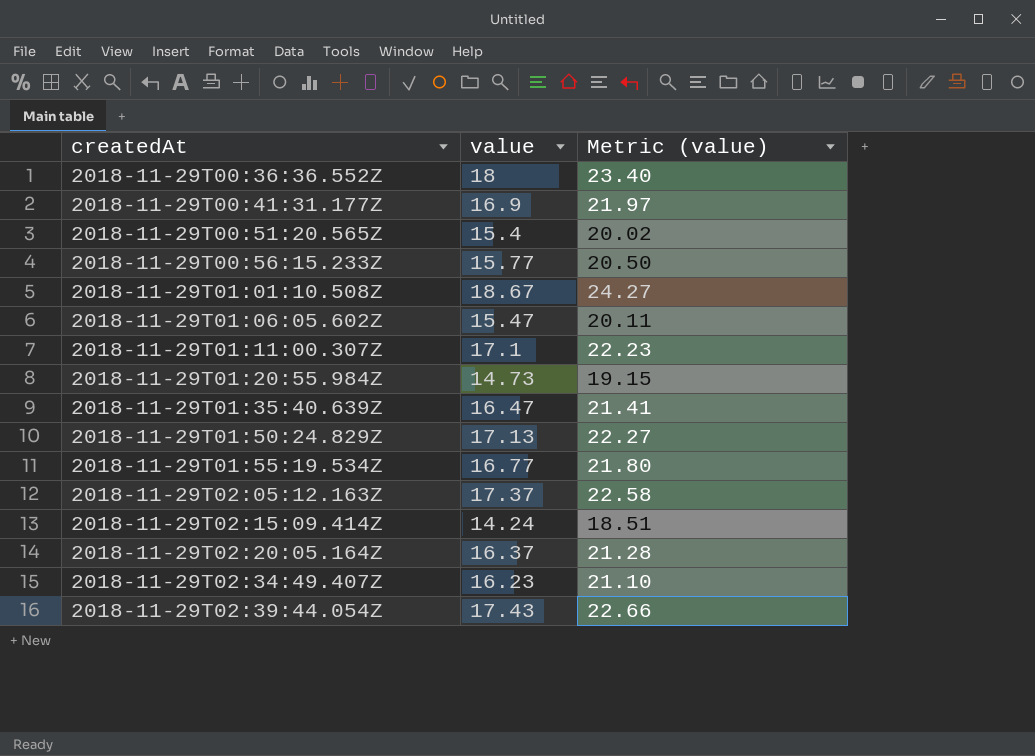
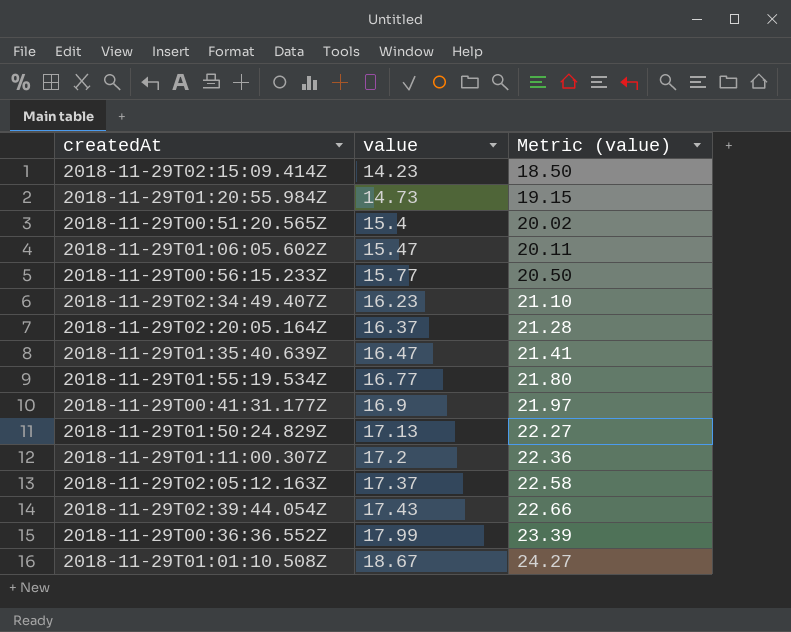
row order: createdAt ascending -> value ascending
2018-11-29T02:15:09.414Z | value: 14.24 -> 14.23
2018-11-29T02:15:09.414Z | Metric (value): 18.51 -> 18.50
2018-11-29T01:11:00.307Z | value: 17.1 -> 17.2
2018-11-29T01:11:00.307Z | Metric (value): 22.23 -> 22.36
2018-11-29T00:36:36.552Z | value: 18 -> 17.99
2018-11-29T00:36:36.552Z | Metric (value): 23.40 -> 23.39

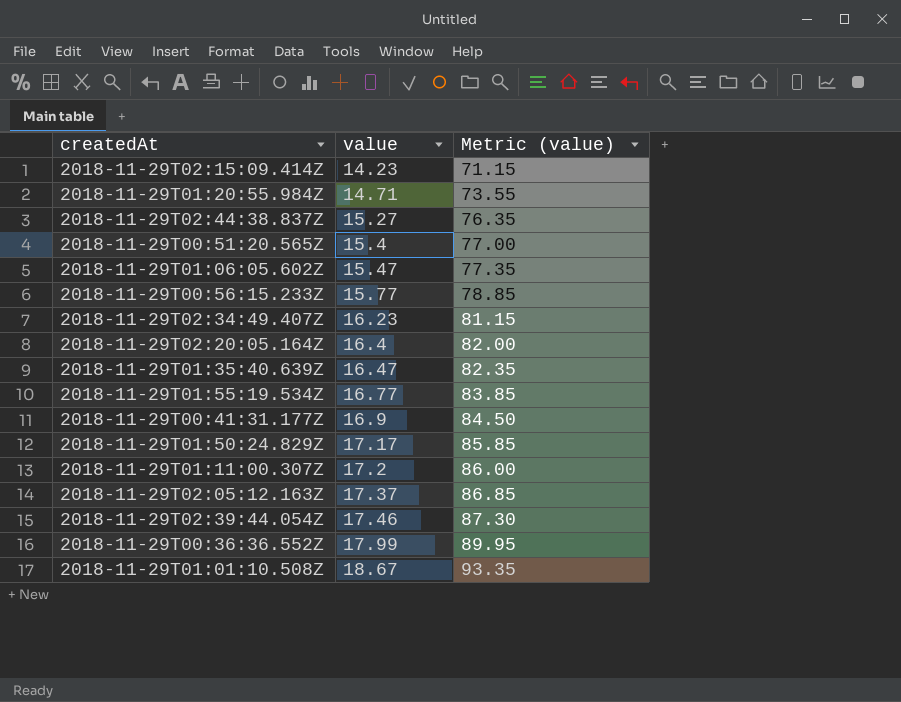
column Metric (value) | formula: [value] * 1.3 -> [value] * 5
2018-11-29T01:20:55.984Z | value: 14.73 -> 14.71
row 2018-11-29T02:44:38.837Z: none -> 15.27 | 76.35
2018-11-29T02:20:05.164Z | value: 16.37 -> 16.4
2018-11-29T01:50:24.829Z | value: 17.13 -> 17.17
2018-11-29T02:39:44.054Z | value: 17.43 -> 17.46

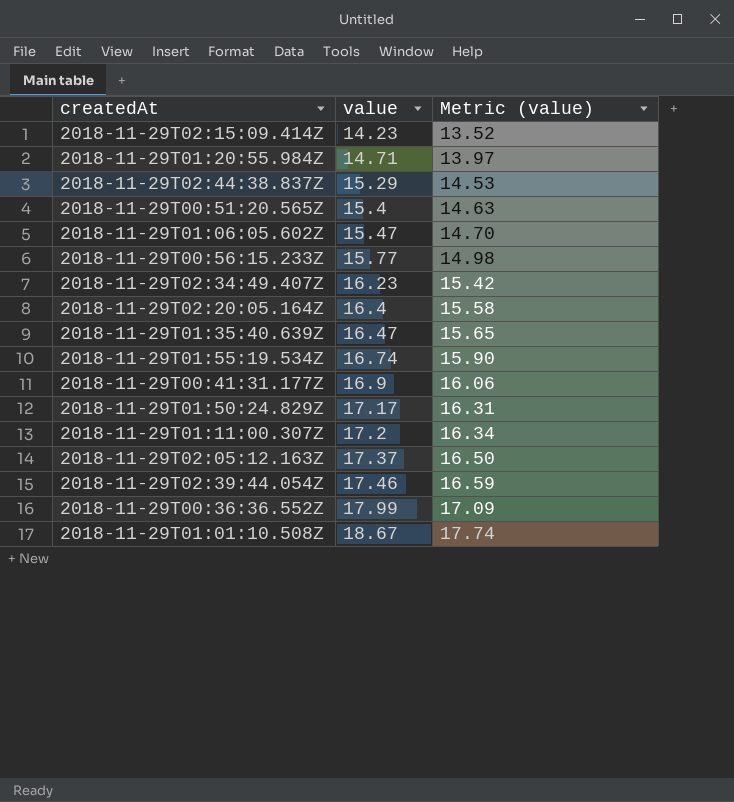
column Metric (value) | formula: [value] * 5 -> [value] * 0.95
2018-11-29T02:44:38.837Z | value: 15.27 -> 15.29
2018-11-29T01:55:19.534Z | value: 16.77 -> 16.74

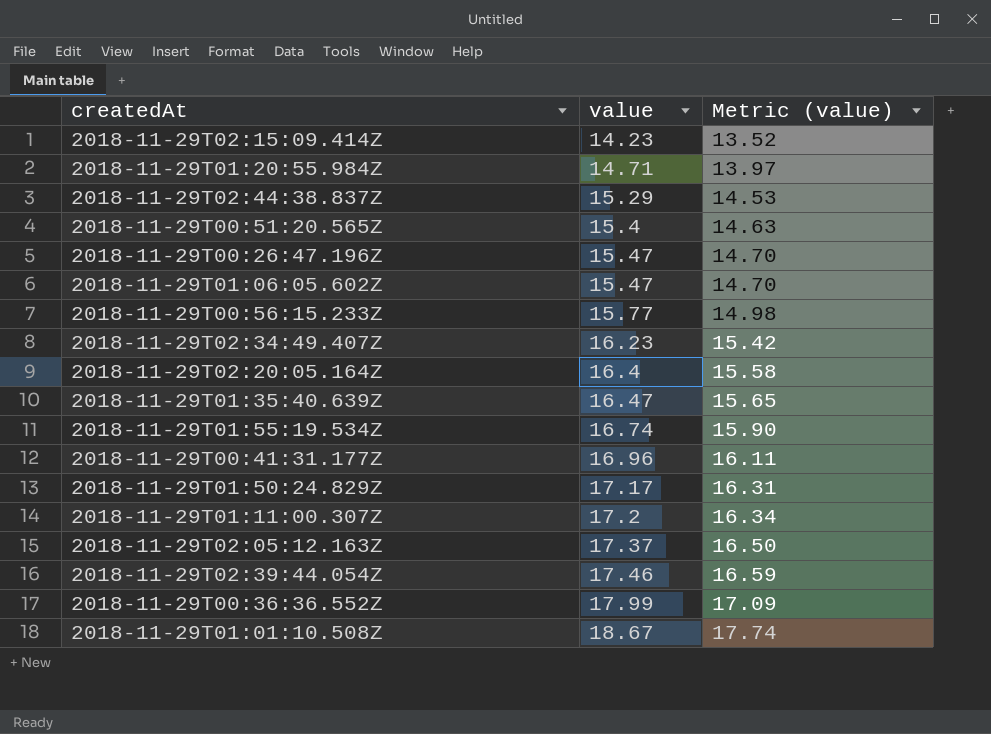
row 2018-11-29T00:26:47.196Z: none -> 15.47 | 14.70
2018-11-29T00:41:31.177Z | value: 16.9 -> 16.96
2018-11-29T00:41:31.177Z | Metric (value): 16.06 -> 16.11

